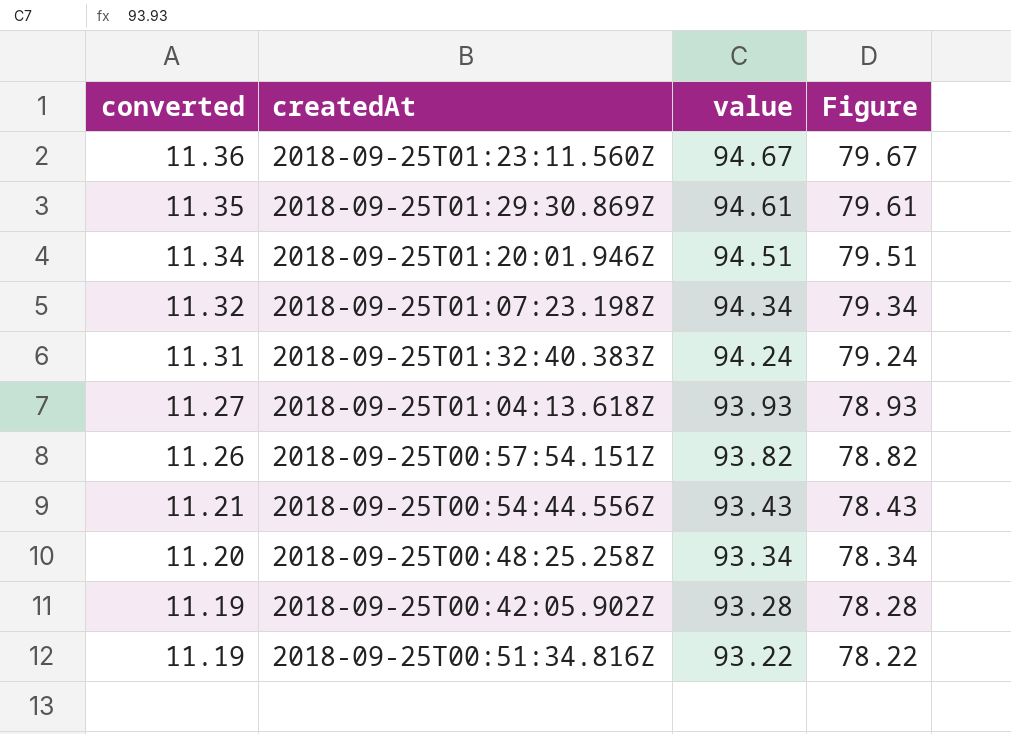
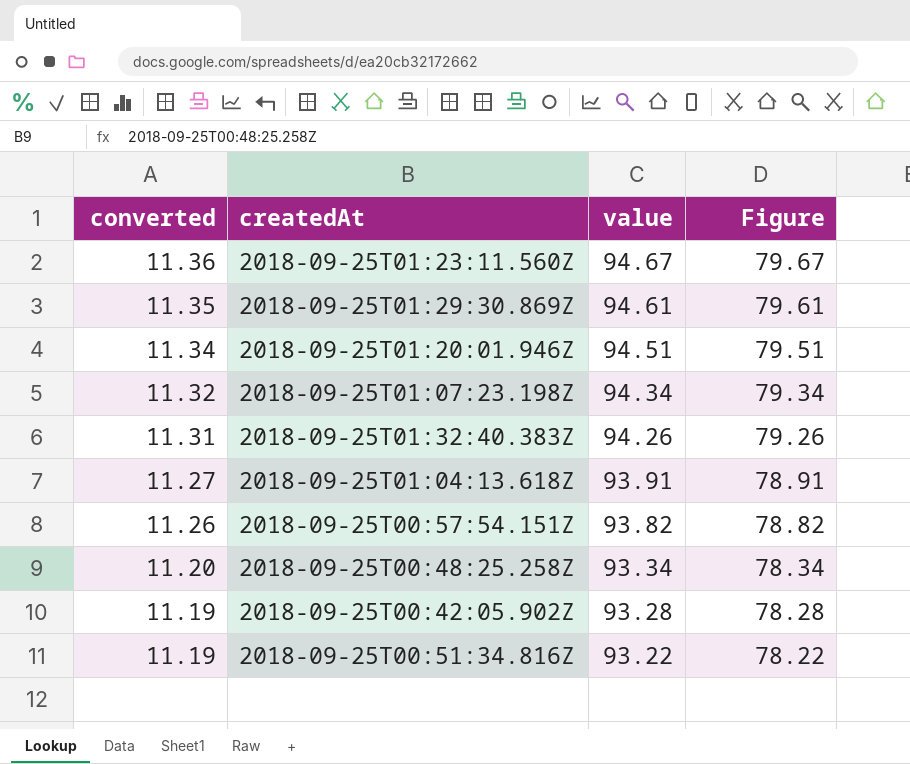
row 2018-09-25T00:54:44.556Z: 11.21 | 93.43 | 78.43 -> none
2018-09-25T01:32:40.383Z | value: 94.24 -> 94.26
2018-09-25T01:32:40.383Z | Figure: 79.24 -> 79.26
2018-09-25T01:04:13.618Z | value: 93.93 -> 93.91
2018-09-25T01:04:13.618Z | Figure: 78.93 -> 78.91

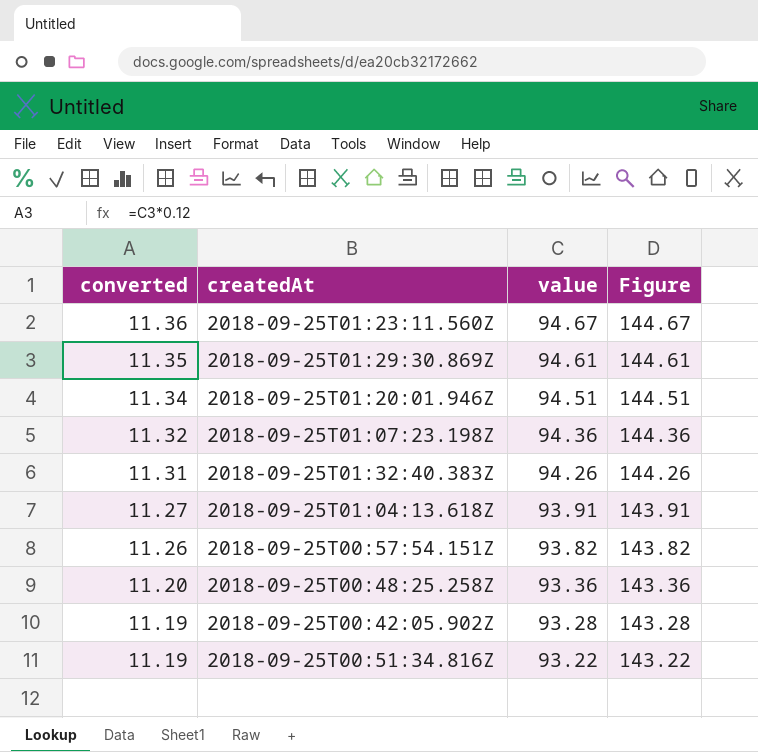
column Figure | formula: [value] - 15 -> [value] + 50
2018-09-25T01:07:23.198Z | value: 94.34 -> 94.36
2018-09-25T00:48:25.258Z | value: 93.34 -> 93.36

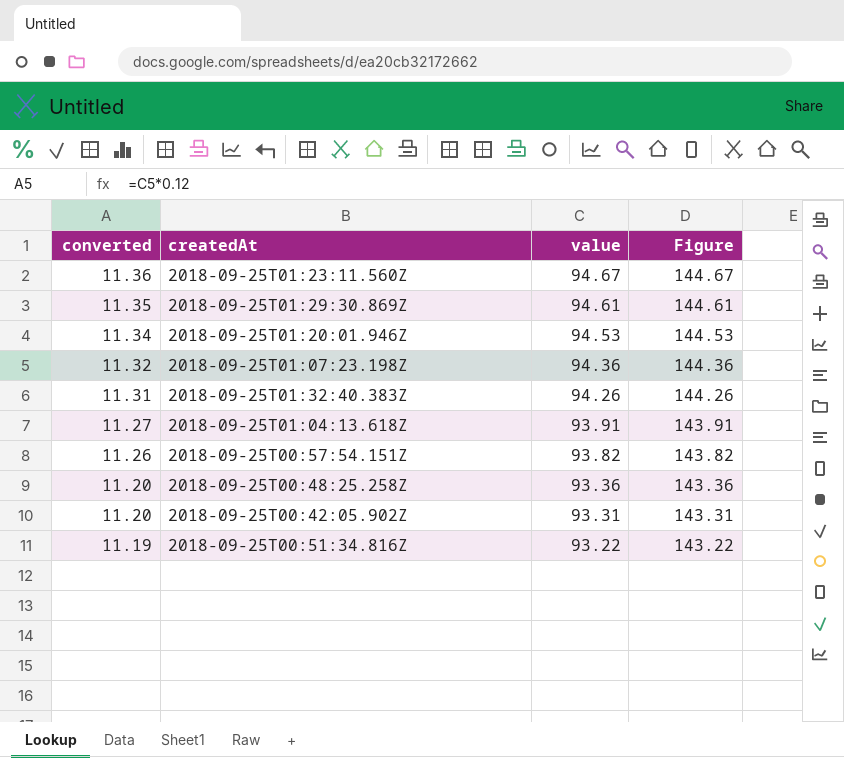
2018-09-25T01:20:01.946Z | value: 94.51 -> 94.53
2018-09-25T01:20:01.946Z | Figure: 144.51 -> 144.53
2018-09-25T00:42:05.902Z | converted: 11.19 -> 11.20
2018-09-25T00:42:05.902Z | value: 93.28 -> 93.31
2018-09-25T00:42:05.902Z | Figure: 143.28 -> 143.31

